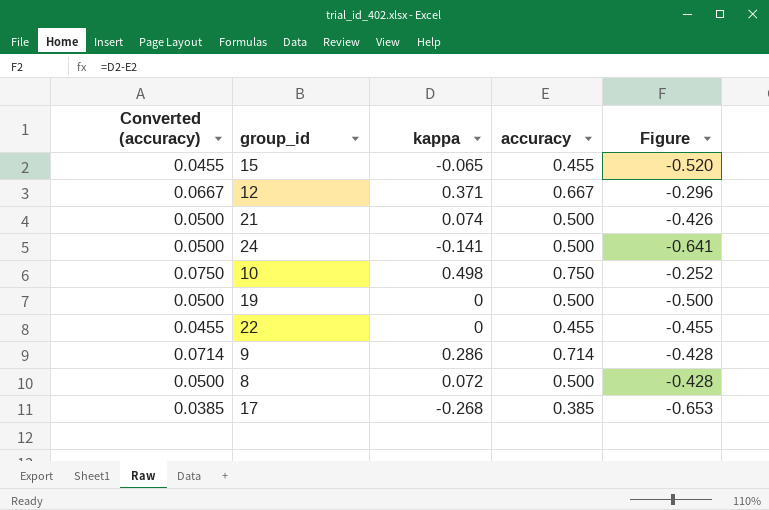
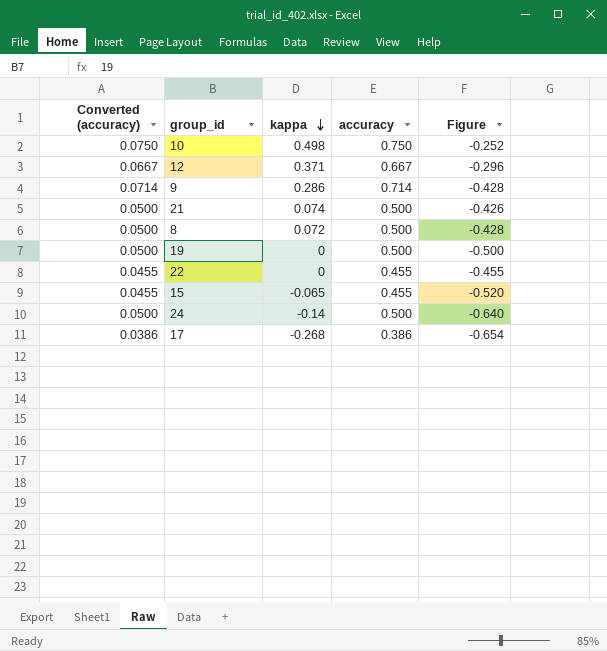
row order: none -> kappa descending
24 | kappa: -0.141 -> -0.14
24 | Figure: -0.641 -> -0.640
17 | Converted (accuracy): 0.0385 -> 0.0386
17 | accuracy: 0.385 -> 0.386
17 | Figure: -0.653 -> -0.654

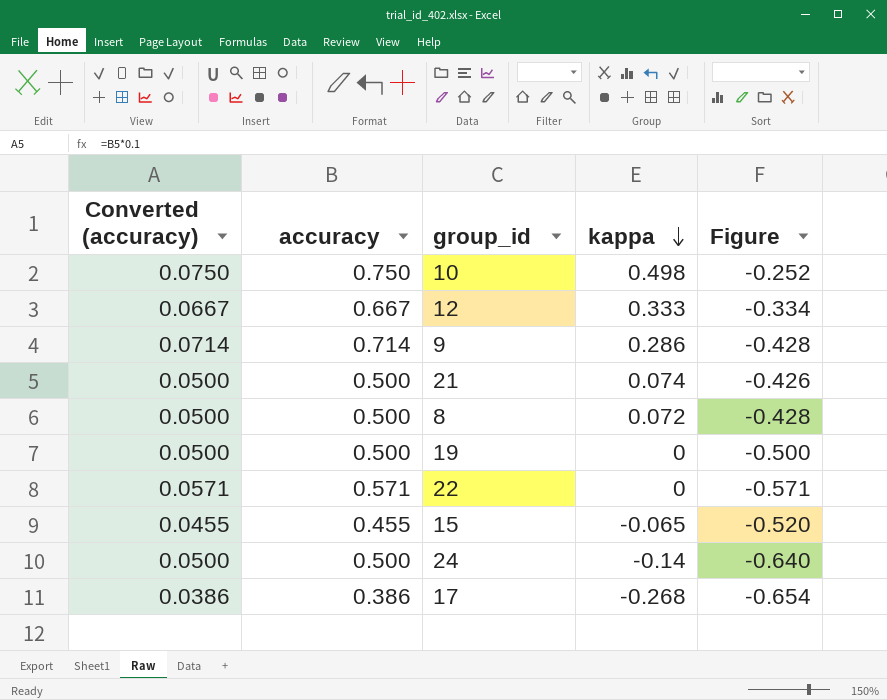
column accuracy | position: 4 -> 2
12 | kappa: 0.371 -> 0.333
12 | Figure: -0.296 -> -0.334
22 | Converted (accuracy): 0.0455 -> 0.0571
22 | accuracy: 0.455 -> 0.571
22 | Figure: -0.455 -> -0.571

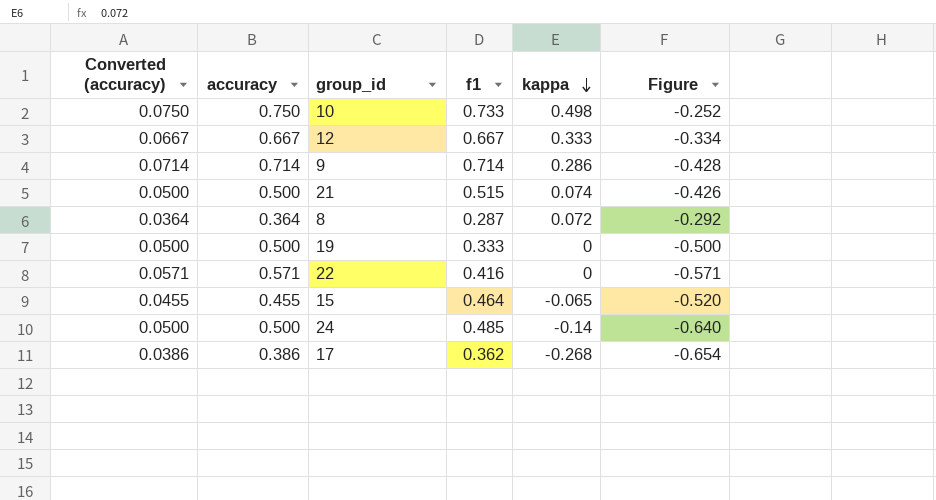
column f1 | position: none -> 4
8 | Converted (accuracy): 0.0500 -> 0.0364
8 | accuracy: 0.500 -> 0.364
8 | Figure: -0.428 -> -0.292

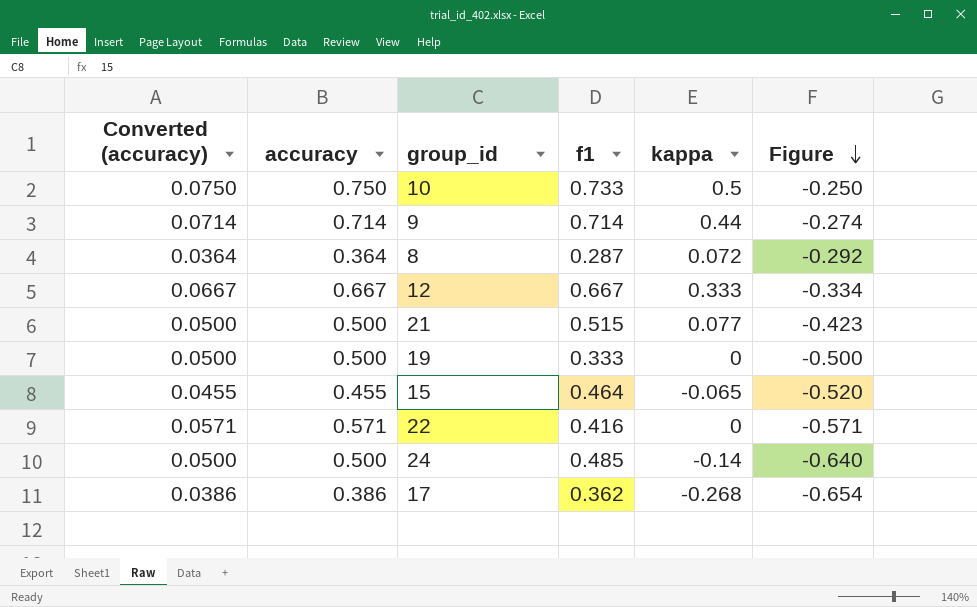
row order: kappa descending -> Figure descending
10 | kappa: 0.498 -> 0.5
10 | Figure: -0.252 -> -0.250
9 | kappa: 0.286 -> 0.44
9 | Figure: -0.428 -> -0.274
21 | kappa: 0.074 -> 0.077
21 | Figure: -0.426 -> -0.423

